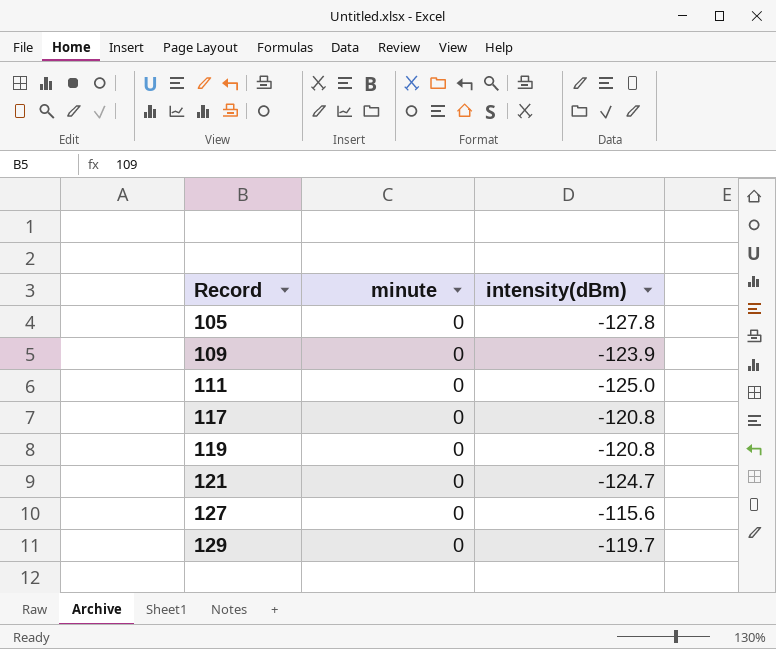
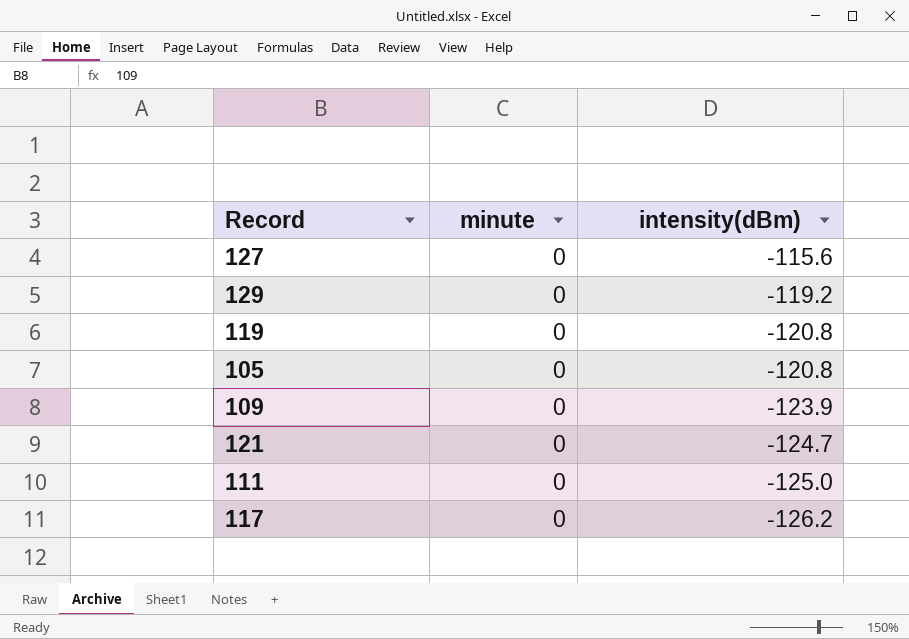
row order: Record ascending -> intensity(dBm) descending
129 | intensity(dBm): -119.7 -> -119.2
105 | intensity(dBm): -127.8 -> -120.8
117 | intensity(dBm): -120.8 -> -126.2

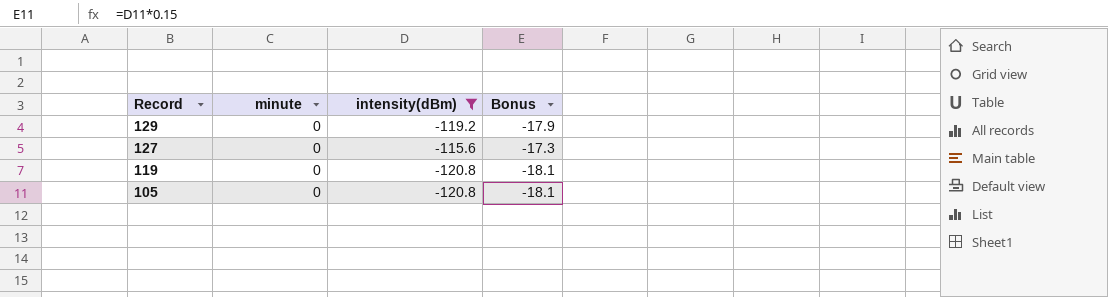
filter: none -> intensity(dBm) >= -120.8
row order: intensity(dBm) descending -> Record descending
column Bonus | formula: none -> [intensity(dBm)] * 0.15

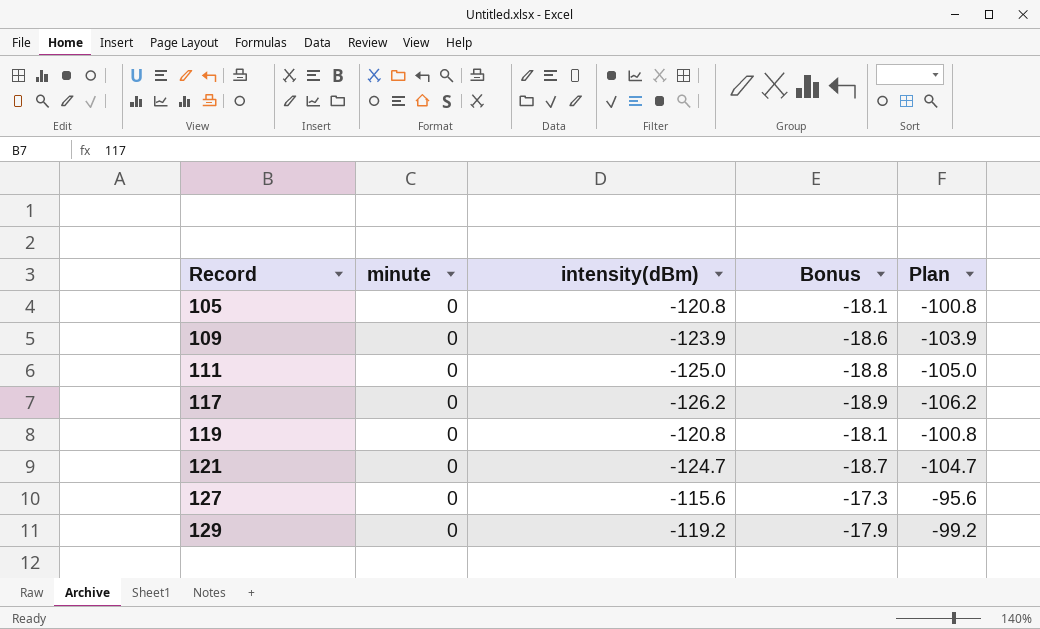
filter: intensity(dBm) >= -120.8 -> none
row order: Record descending -> Record ascending
column Plan | formula: none -> [intensity(dBm)] + 20

